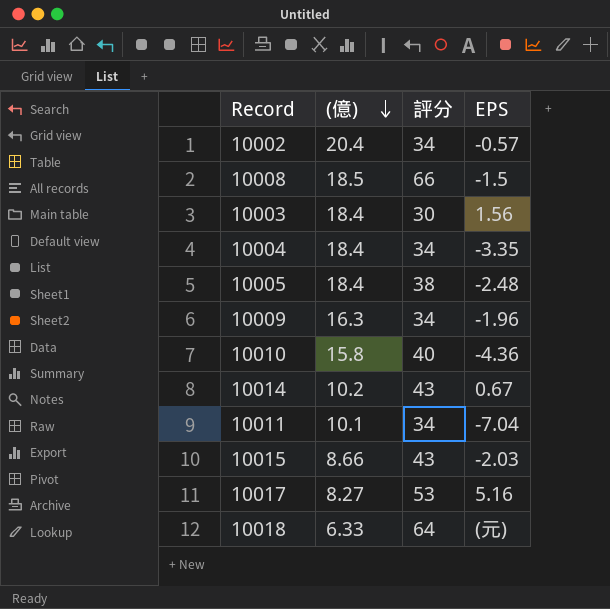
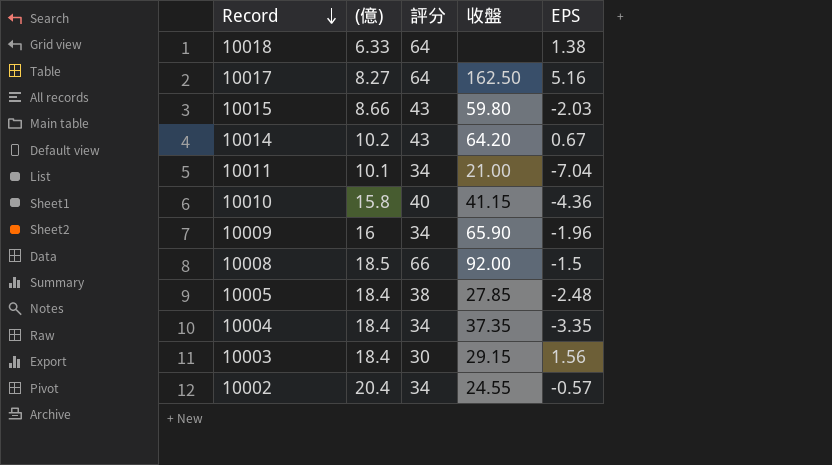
row order: (億) descending -> Record descending
column 收盤 | position: none -> 4
10018 | EPS: (元) -> 1.38
10017 | 評分: 53 -> 64
10009 | (億): 16.3 -> 16

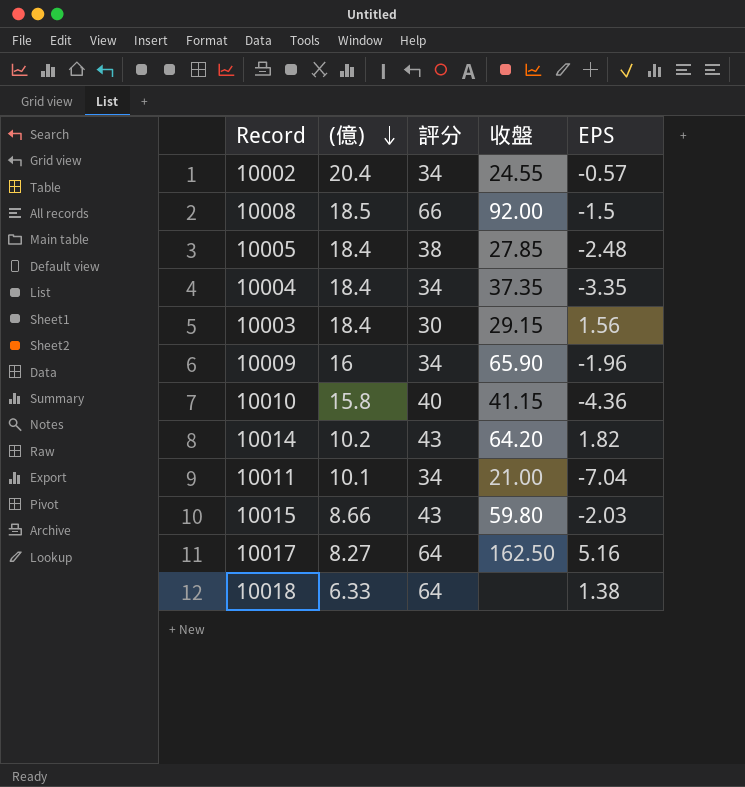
row order: Record descending -> (億) descending
10014 | EPS: 0.67 -> 1.82

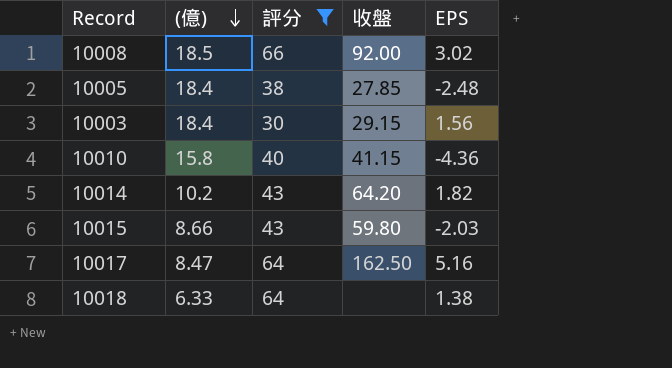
filter: none -> 評分 != 34
10008 | EPS: -1.5 -> 3.02
10017 | (億): 8.27 -> 8.47

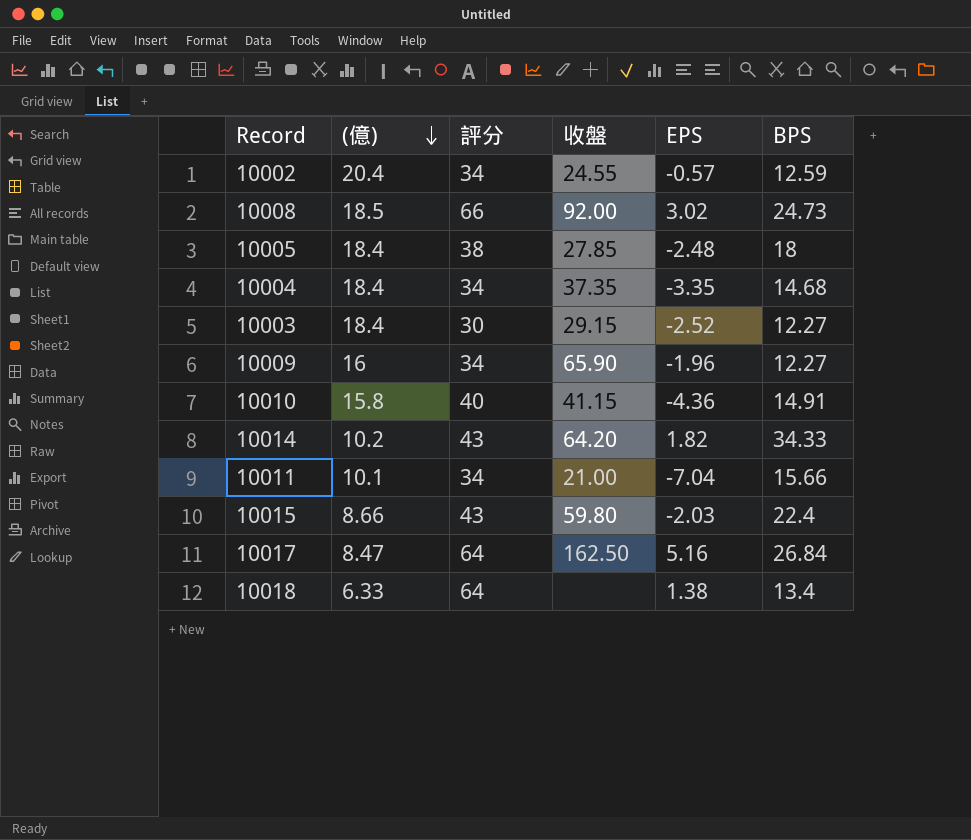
filter: 評分 != 34 -> none
column BPS | position: none -> 6
10003 | EPS: 1.56 -> -2.52

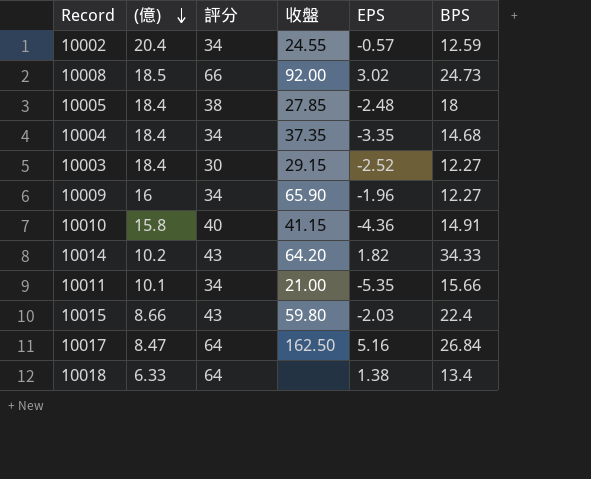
10011 | EPS: -7.04 -> -5.35

